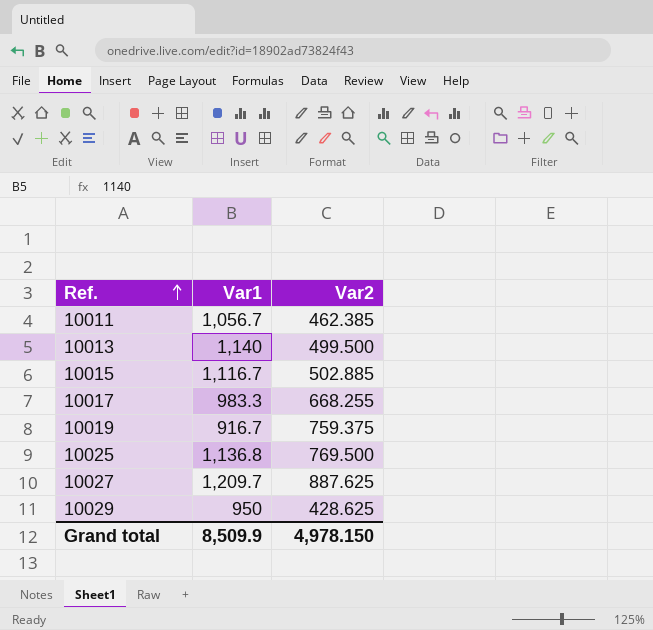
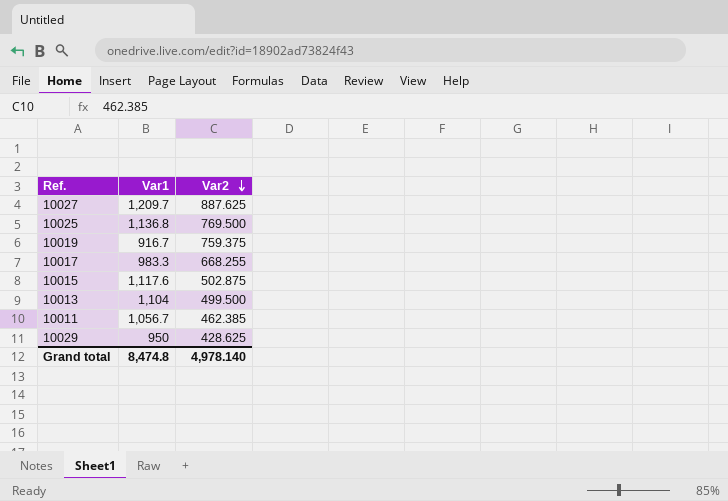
row order: Ref. ascending -> Var2 descending
10015 | Var1: 1,116.7 -> 1,117.6
10015 | Var2: 502.885 -> 502.875
10013 | Var1: 1,140 -> 1,104
Grand total | Var1: 8,509.9 -> 8,474.8
Grand total | Var2: 4,978.150 -> 4,978.140

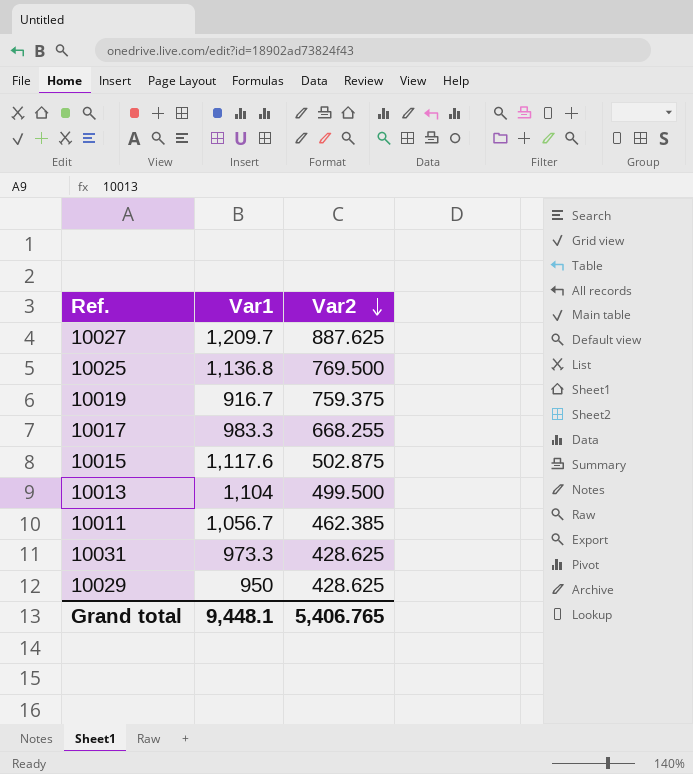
row 10031: none -> 973.3 | 428.625
Grand total | Var1: 8,474.8 -> 9,448.1
Grand total | Var2: 4,978.140 -> 5,406.765

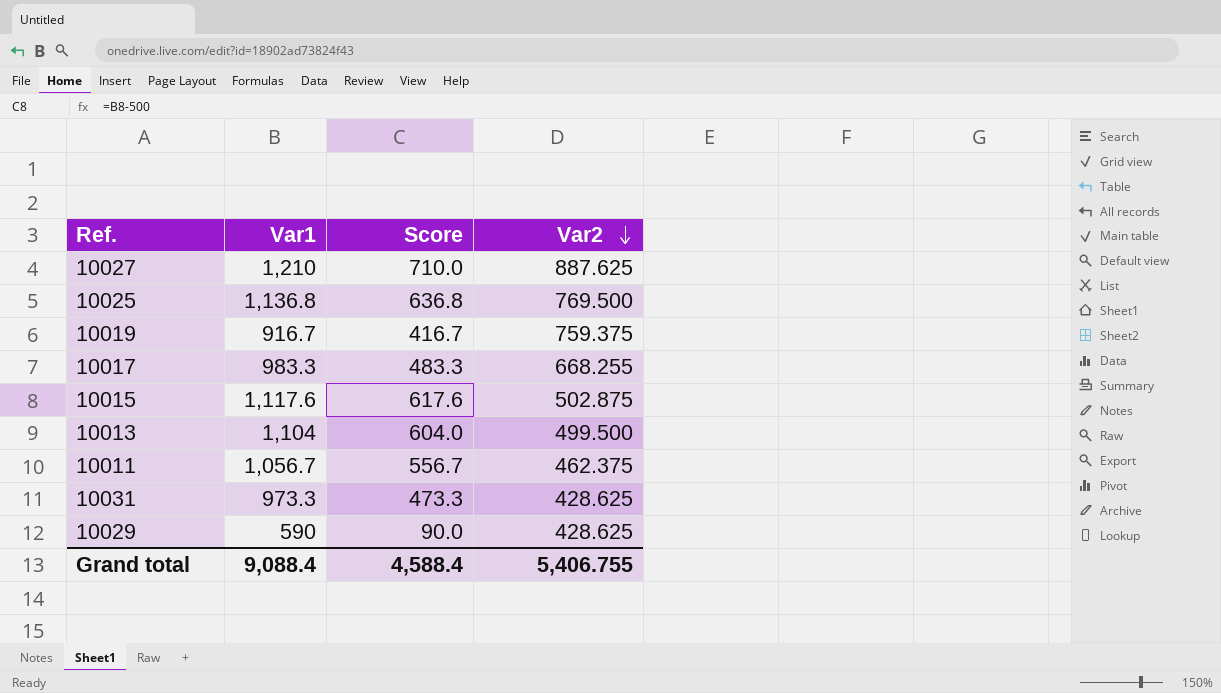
column Score | formula: none -> [Var1] - 500
10027 | Var1: 1,209.7 -> 1,210
10011 | Var2: 462.385 -> 462.375
10029 | Var1: 950 -> 590
Grand total | Var1: 9,448.1 -> 9,088.4
Grand total | Var2: 5,406.765 -> 5,406.755

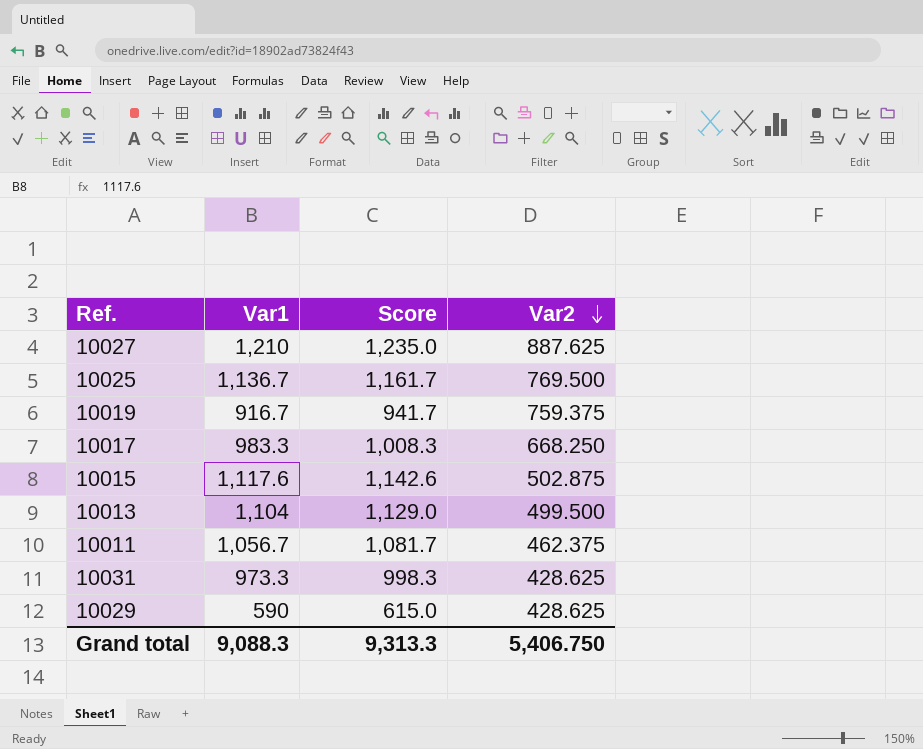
column Score | formula: [Var1] - 500 -> [Var1] + 25
10025 | Var1: 1,136.8 -> 1,136.7
10017 | Var2: 668.255 -> 668.250
Grand total | Var1: 9,088.4 -> 9,088.3
Grand total | Score: 4,588.4 -> 9,313.3
Grand total | Var2: 5,406.755 -> 5,406.750

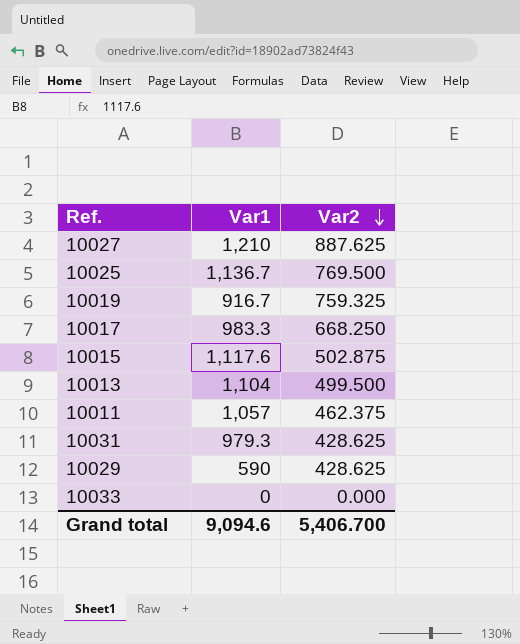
column Score | formula: [Var1] + 25 -> none
10019 | Var2: 759.375 -> 759.325
10011 | Var1: 1,056.7 -> 1,057
10031 | Var1: 973.3 -> 979.3
row 10033: none -> 0 | 0.000
Grand total | Var1: 9,088.3 -> 9,094.6
Grand total | Var2: 5,406.750 -> 5,406.700

